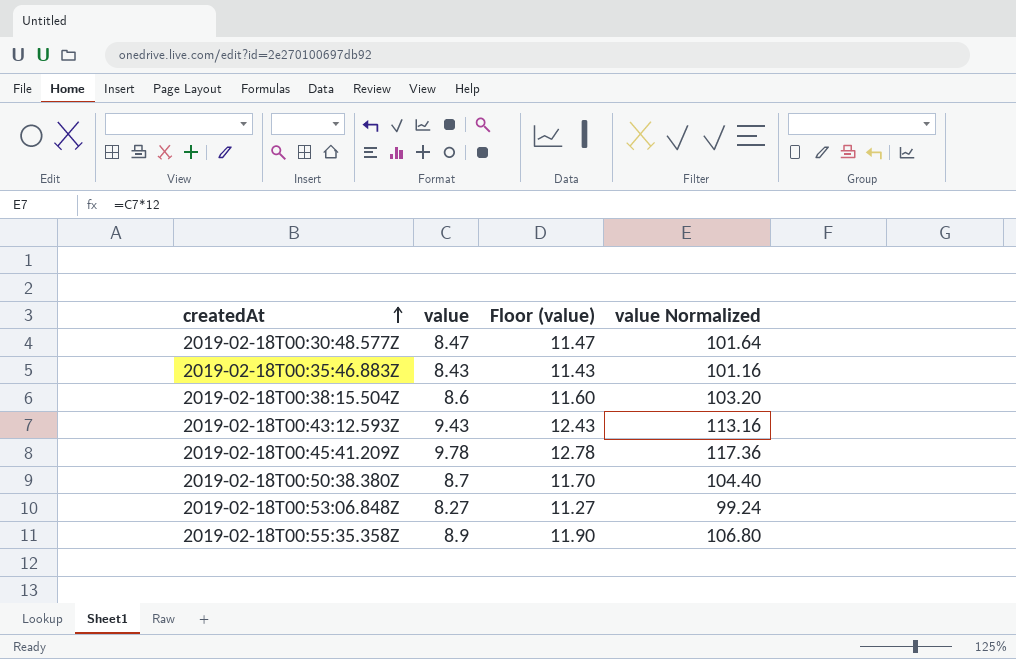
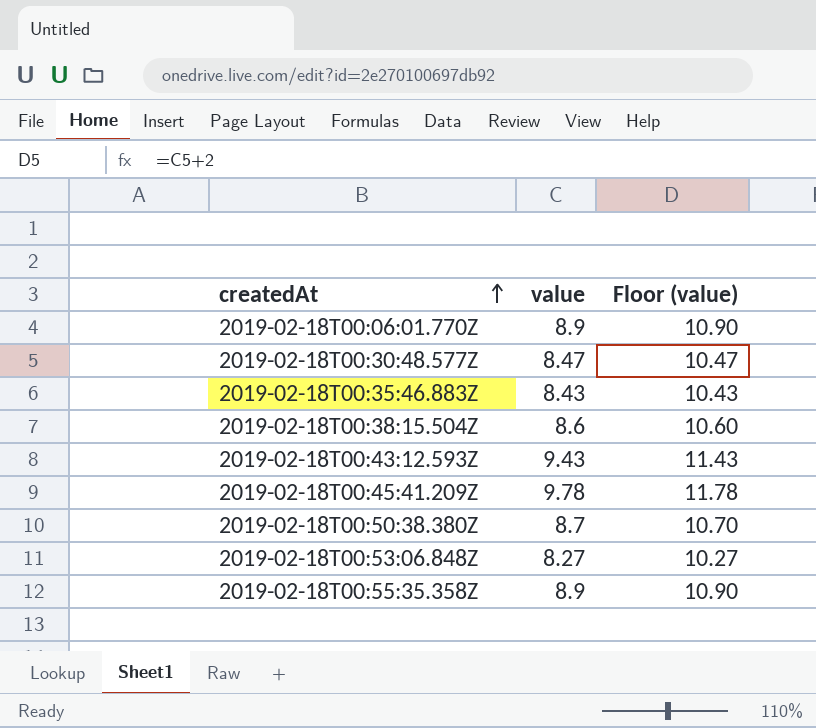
column value Normalized | formula: [value] * 12 -> none
column Floor (value) | formula: [value] + 3 -> [value] + 2
row 2019-02-18T00:06:01.770Z: none -> 8.9 | 10.90

